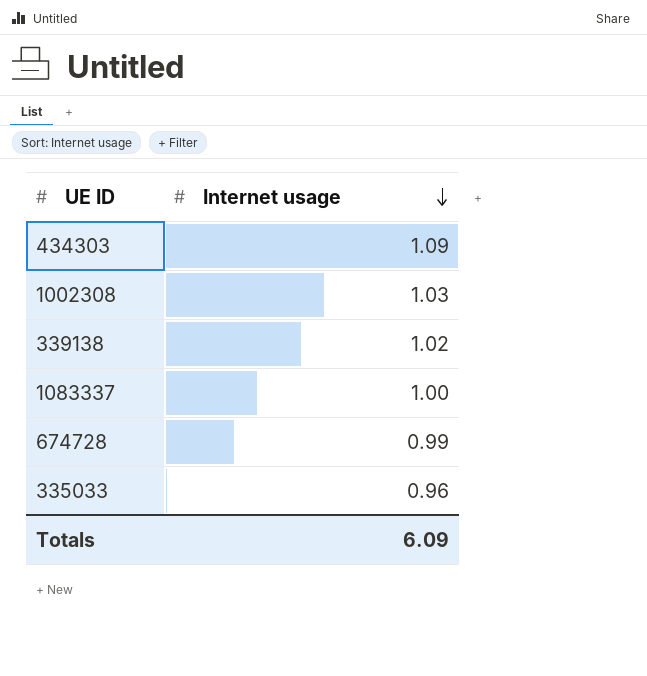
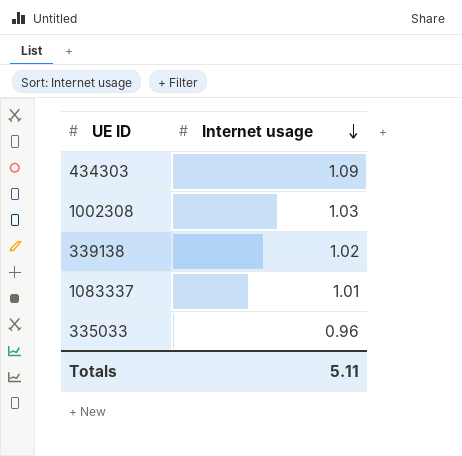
row 674728: 0.99 -> none
1083337 | Internet usage: 1.00 -> 1.01
Totals | Internet usage: 6.09 -> 5.11

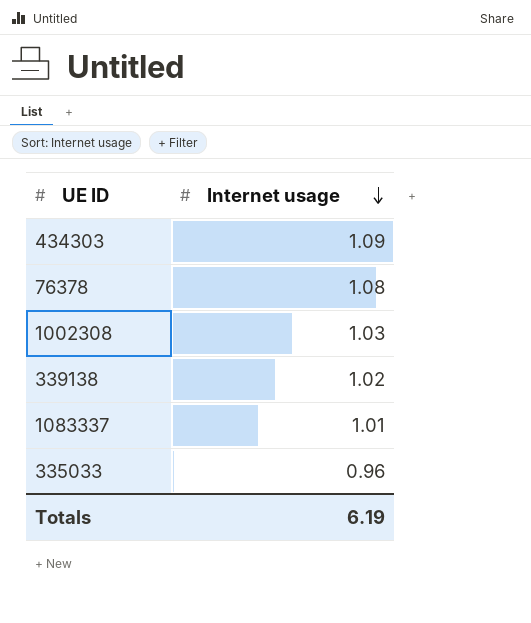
row 76378: none -> 1.08
Totals | Internet usage: 5.11 -> 6.19

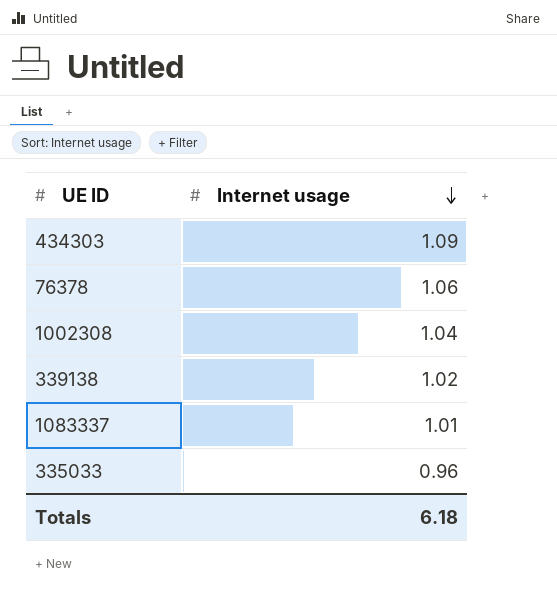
76378 | Internet usage: 1.08 -> 1.06
1002308 | Internet usage: 1.03 -> 1.04
Totals | Internet usage: 6.19 -> 6.18

